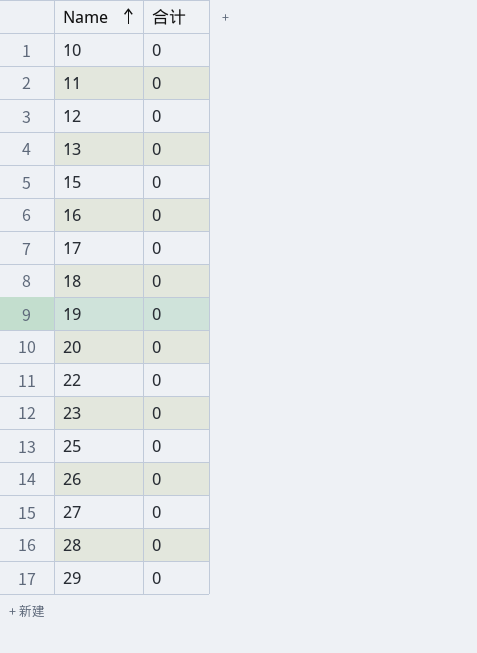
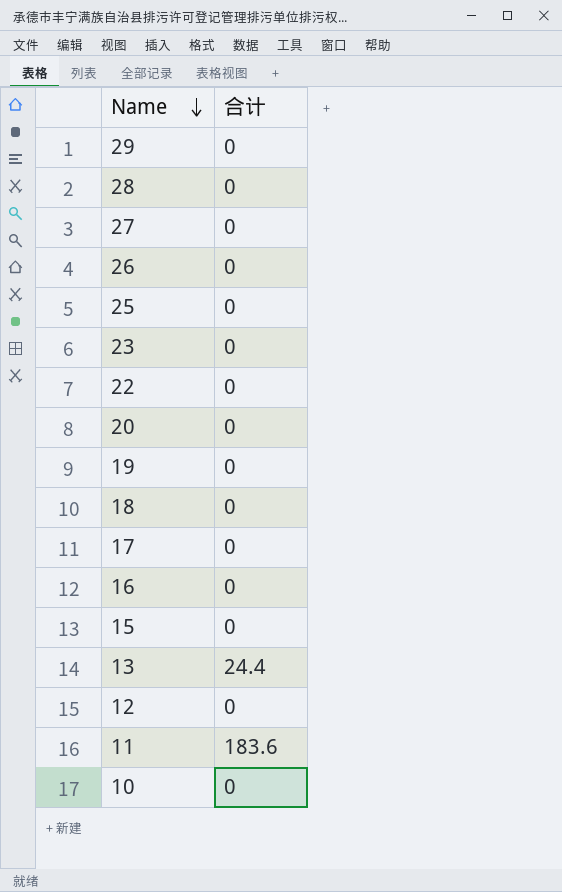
row order: Name ascending -> Name descending
13 | 合计: 0 -> 24.4
11 | 合计: 0 -> 183.6

